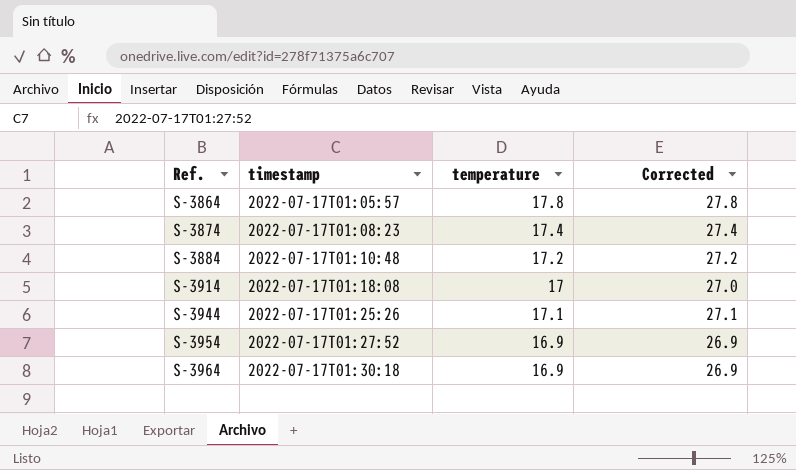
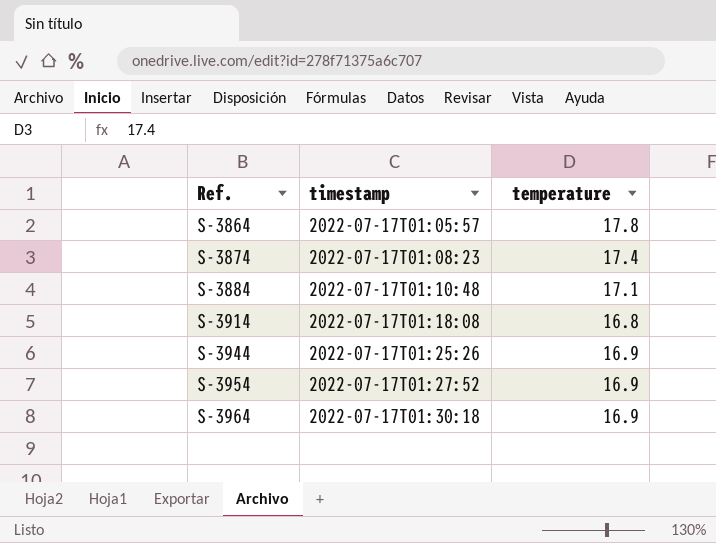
column Corrected | formula: [temperature] + 10 -> none
S-3884 | temperature: 17.2 -> 17.1
S-3914 | temperature: 17 -> 16.8
S-3944 | temperature: 17.1 -> 16.9

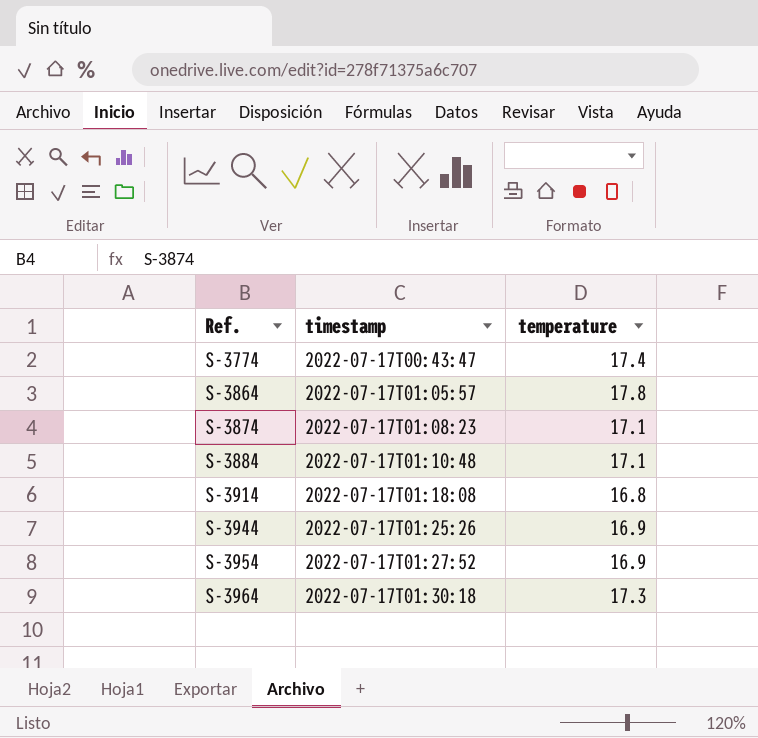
row S-3774: none -> 2022-07-17T00:43:47 | 17.4
S-3874 | temperature: 17.4 -> 17.1
S-3964 | temperature: 16.9 -> 17.3

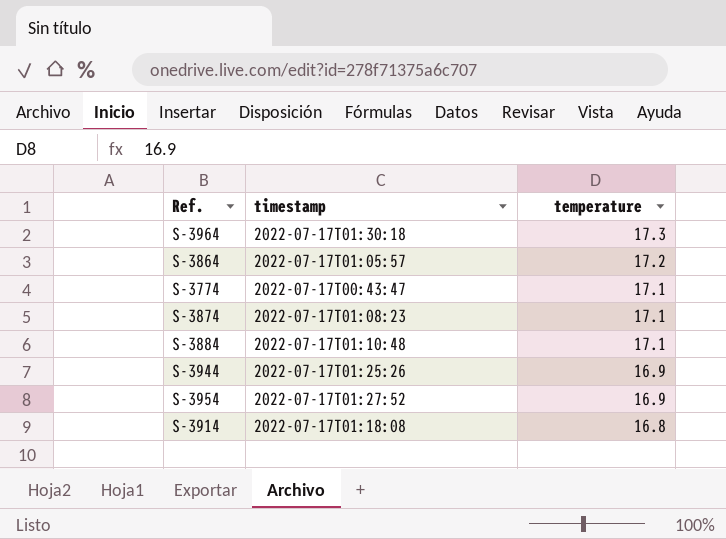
row order: Ref. ascending -> temperature descending
S-3864 | temperature: 17.8 -> 17.2
S-3774 | temperature: 17.4 -> 17.1

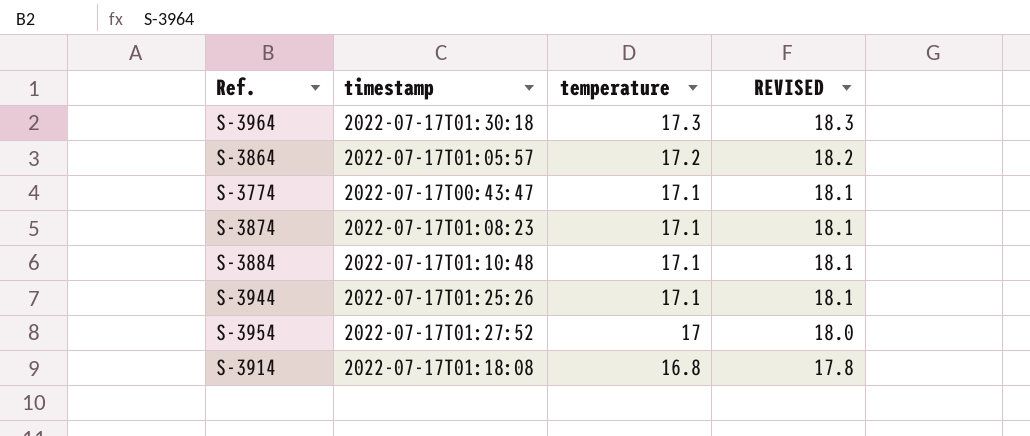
column REVISED | formula: none -> [temperature] + 1
S-3944 | temperature: 16.9 -> 17.1
S-3954 | temperature: 16.9 -> 17

